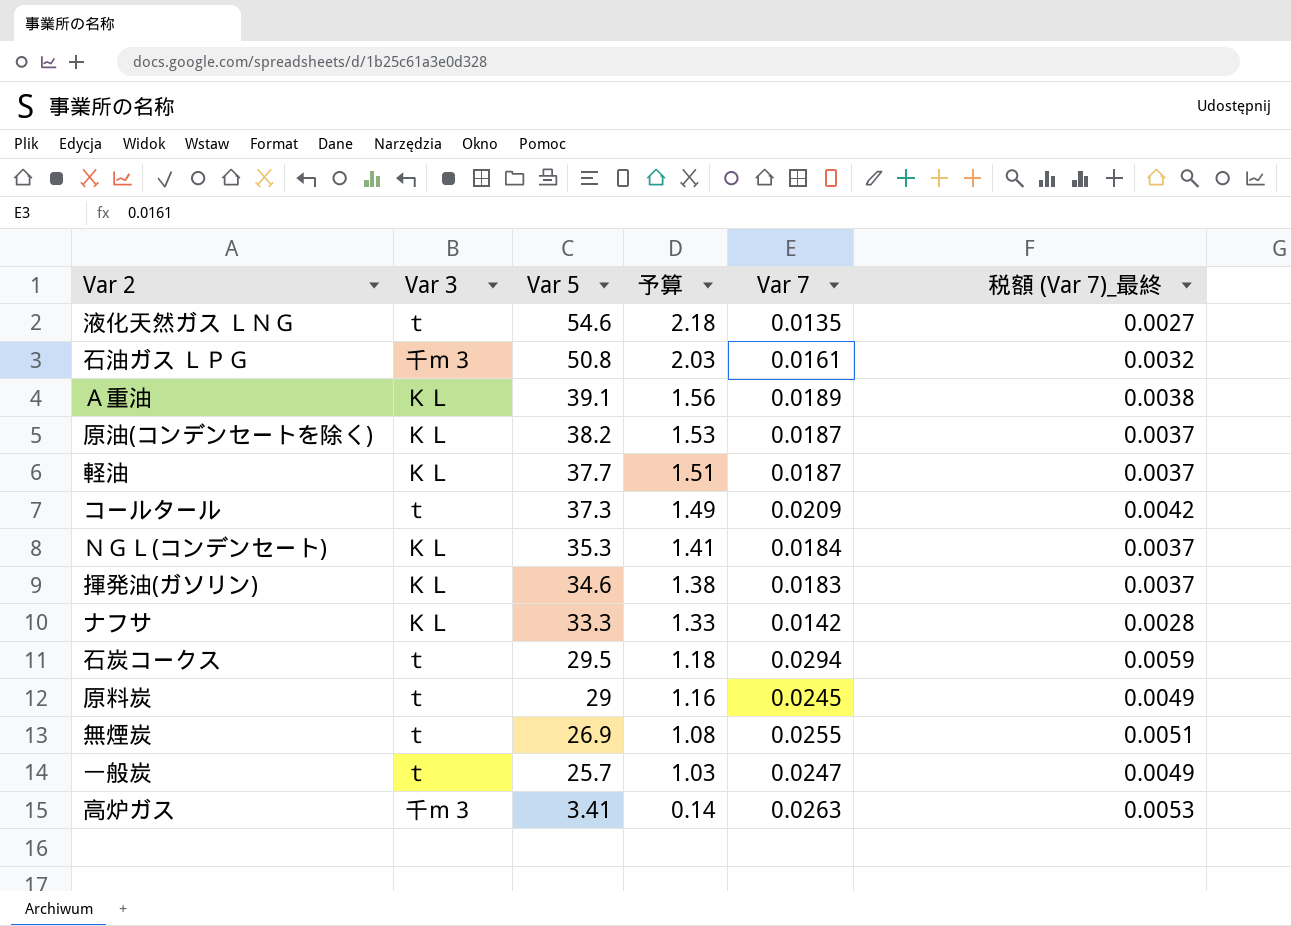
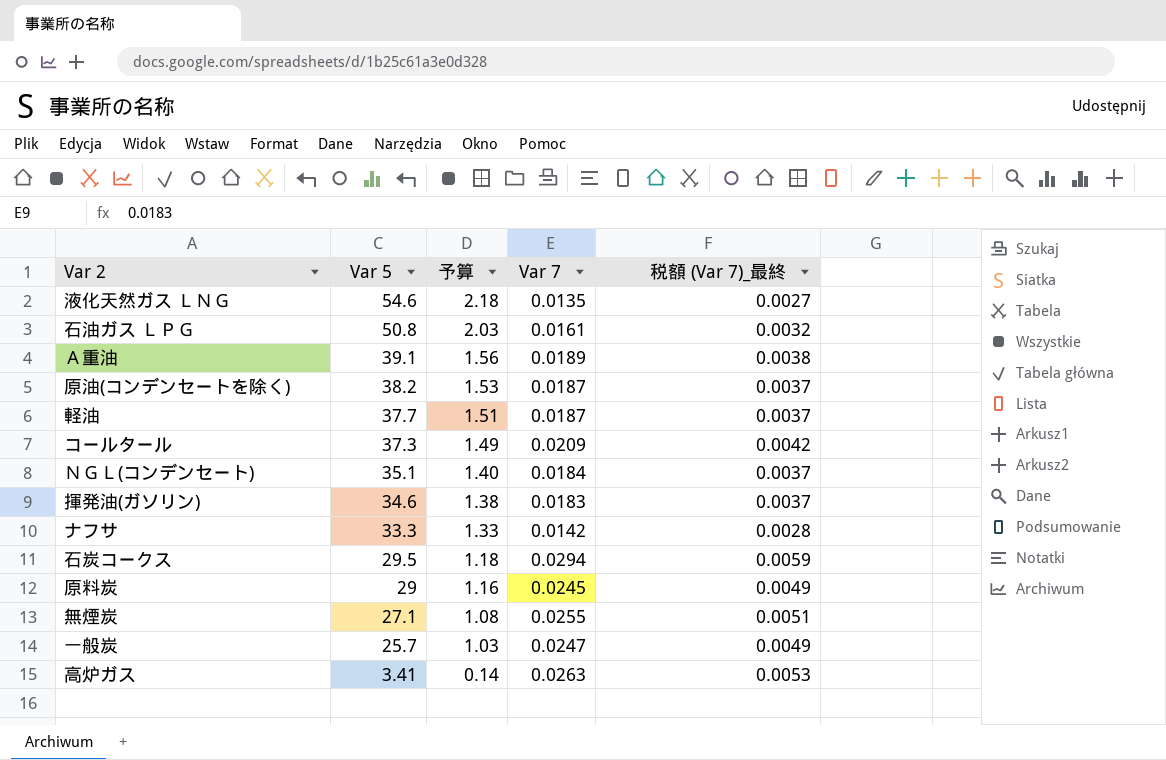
column Var 3 | position: 2 -> none
ＮＧＬ(コンデンセート) | Var 5: 35.3 -> 35.1
ＮＧＬ(コンデンセート) | 予算: 1.41 -> 1.40
無煙炭 | Var 5: 26.9 -> 27.1

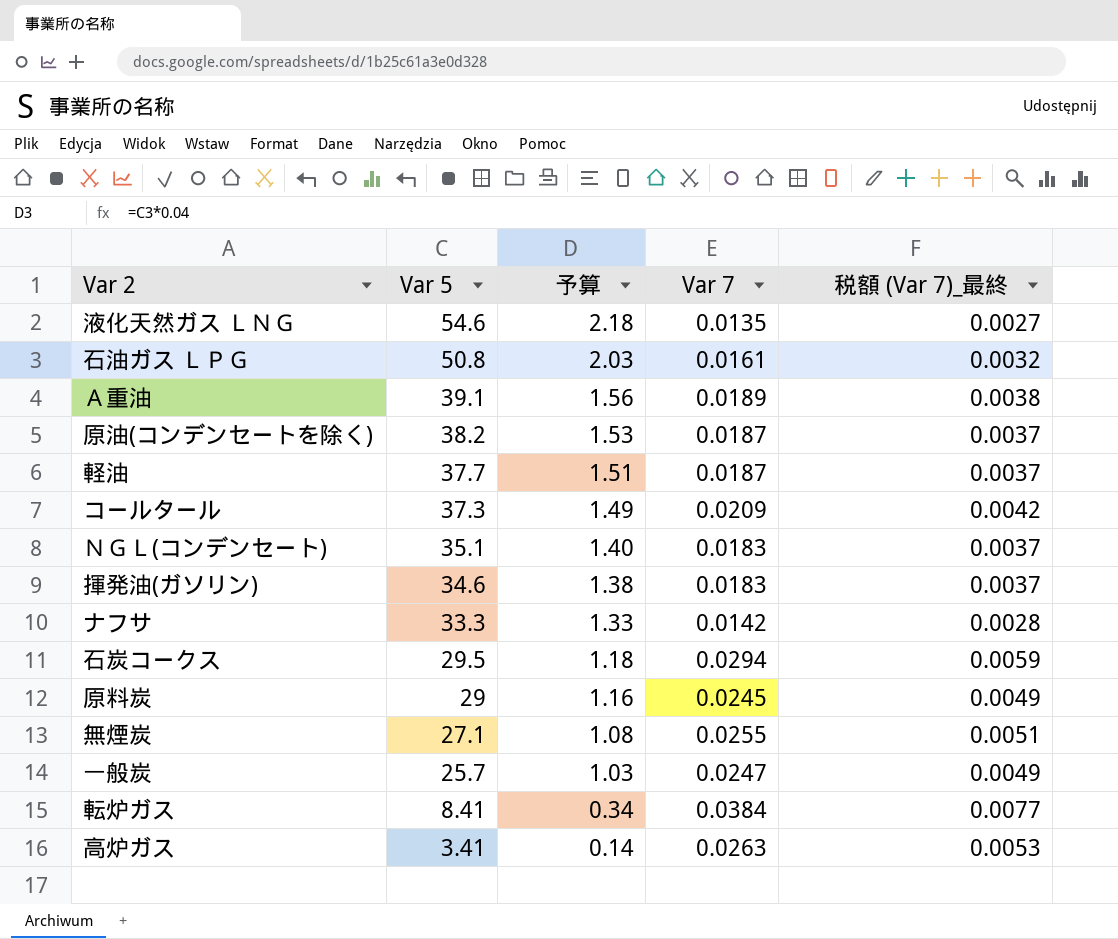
ＮＧＬ(コンデンセート) | Var 7: 0.0184 -> 0.0183
row 転炉ガス: none -> 8.41 | 0.34 | 0.0384 | 0.0077

